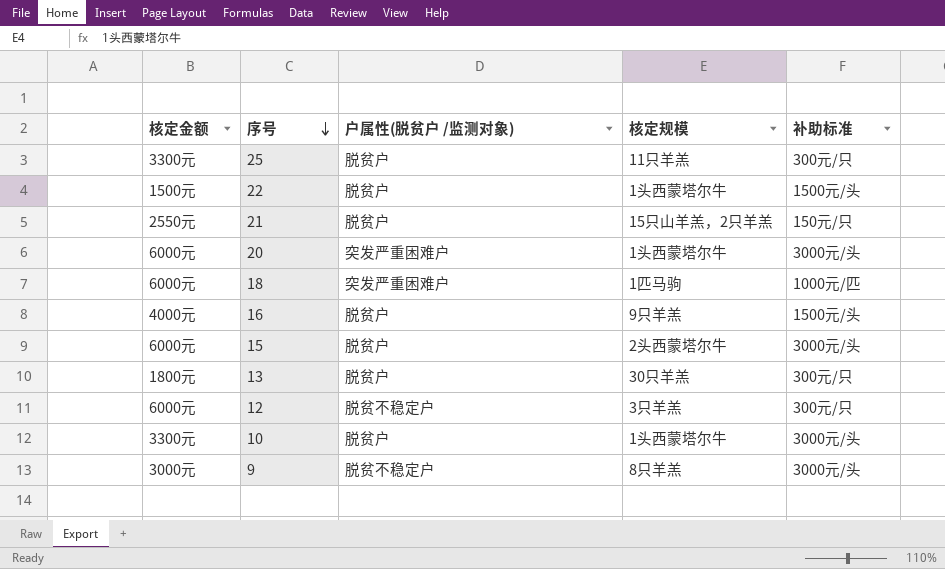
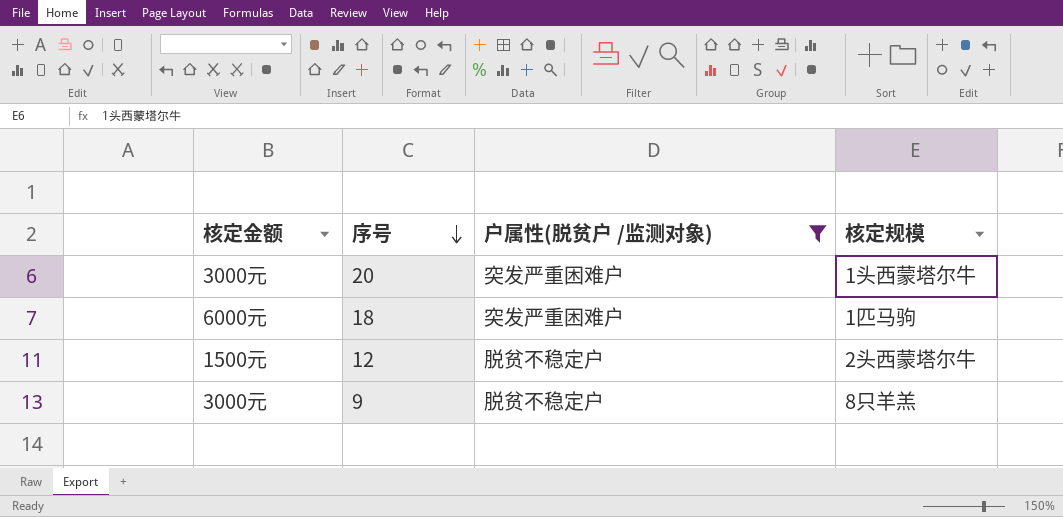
filter: none -> 户属性(脱贫户 /监测对象) != 脱贫户
column 补助标准 | position: 5 -> none
20 | 核定金额: 6000元 -> 3000元
12 | 核定金额: 6000元 -> 1500元
12 | 核定规模: 3只羊羔 -> 2头西蒙塔尔牛

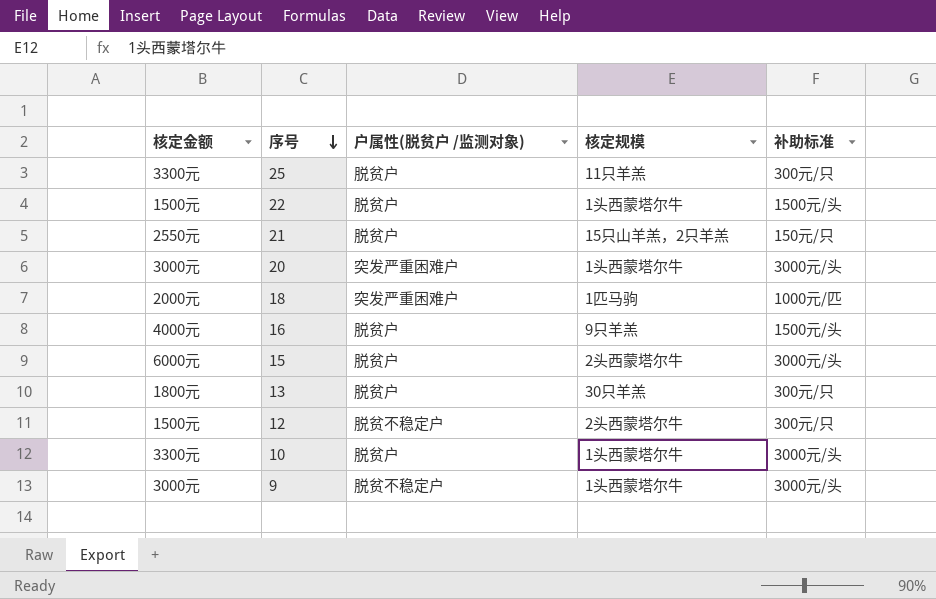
filter: 户属性(脱贫户 /监测对象) != 脱贫户 -> none
column 补助标准 | position: none -> 5
18 | 核定金额: 6000元 -> 2000元
9 | 核定规模: 8只羊羔 -> 1头西蒙塔尔牛

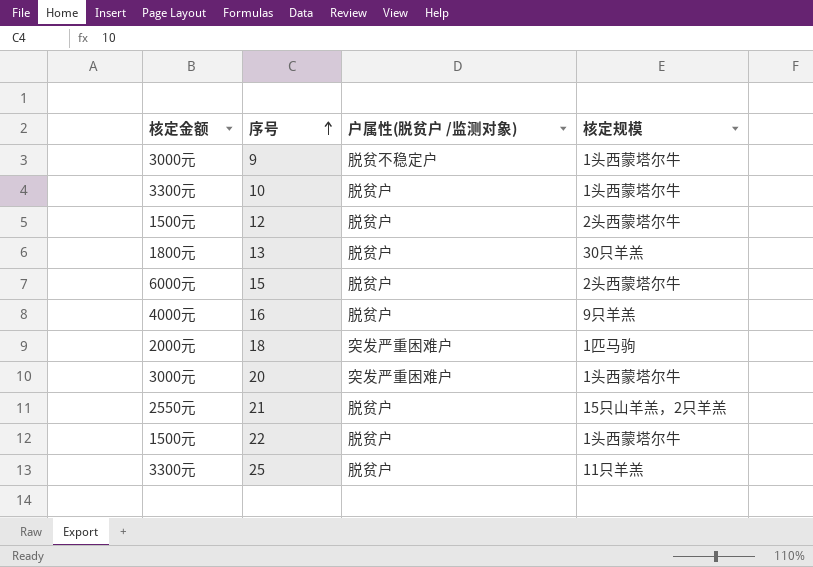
row order: 序号 descending -> 序号 ascending
column 补助标准 | position: 5 -> none
12 | 户属性(脱贫户 /监测对象): 脱贫不稳定户 -> 脱贫户

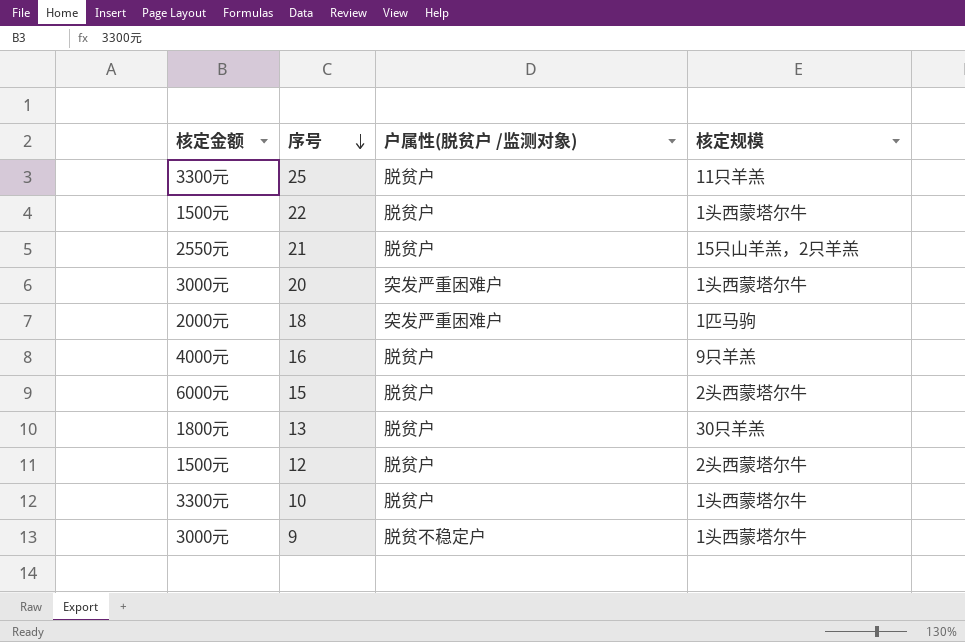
row order: 序号 ascending -> 序号 descending

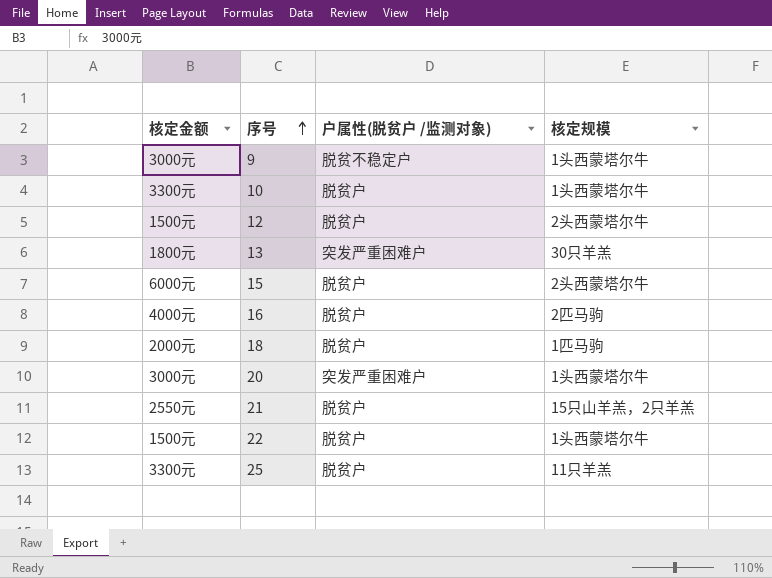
row order: 序号 descending -> 序号 ascending
13 | 户属性(脱贫户 /监测对象): 脱贫户 -> 突发严重困难户
16 | 核定规模: 9只羊羔 -> 2匹马驹
18 | 户属性(脱贫户 /监测对象): 突发严重困难户 -> 脱贫户

